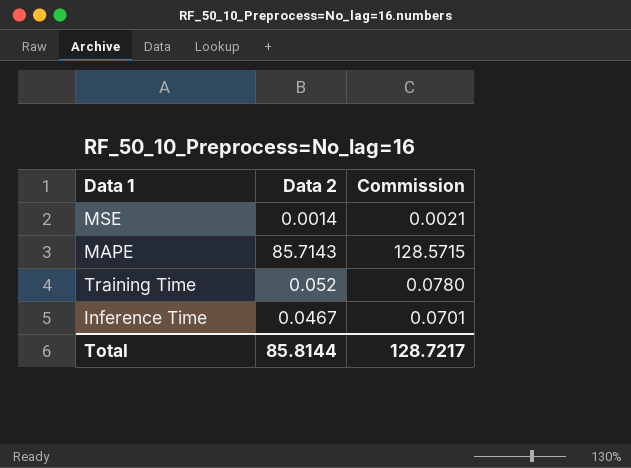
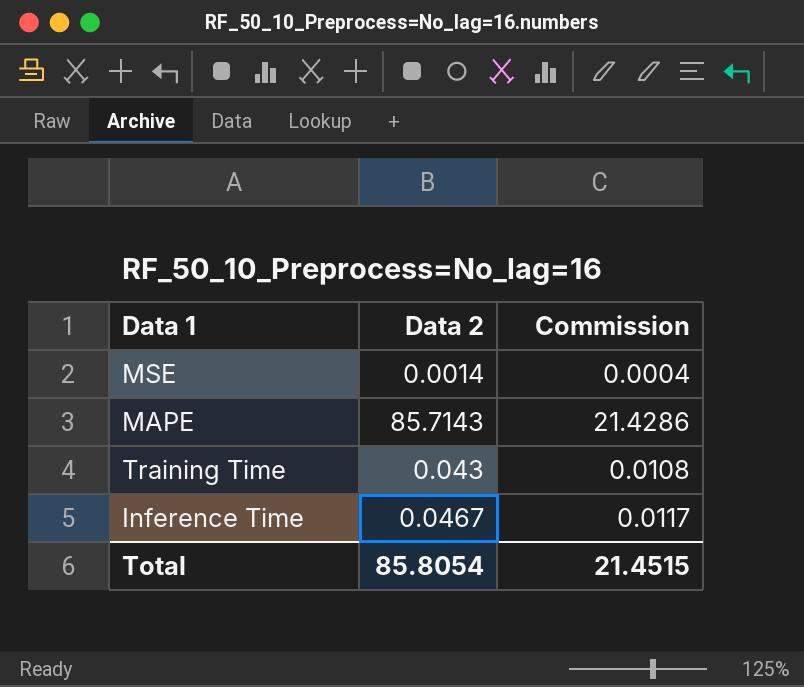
column Commission | formula: [Data 2] * 1.5 -> [Data 2] * 0.25
Training Time | Data 2: 0.052 -> 0.043
Total | Data 2: 85.8144 -> 85.8054
Total | Commission: 128.7217 -> 21.4515

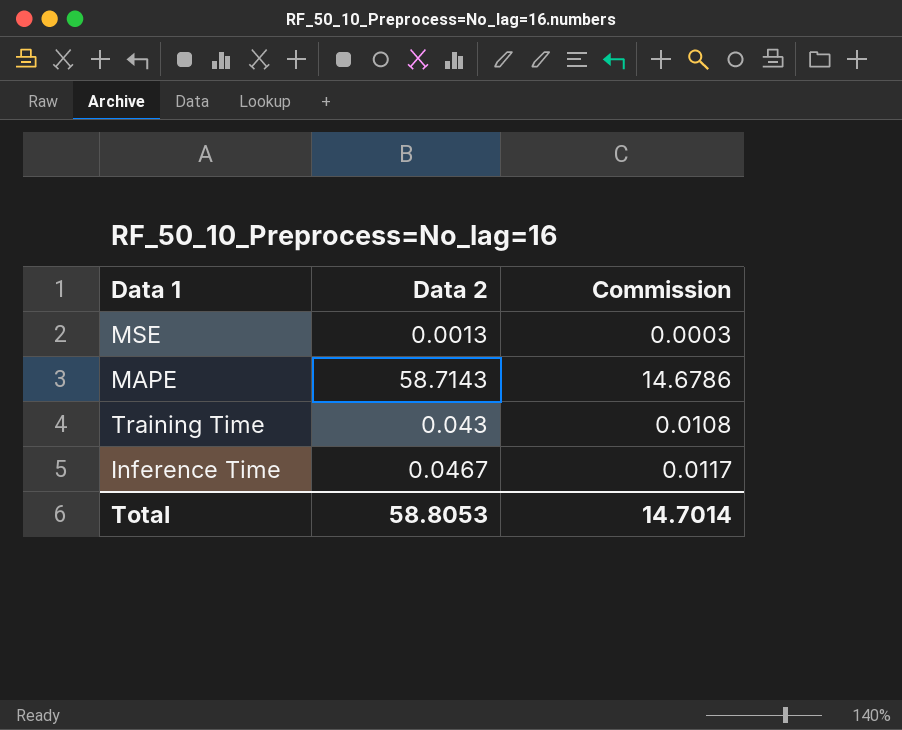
MSE | Data 2: 0.0014 -> 0.0013
MSE | Commission: 0.0004 -> 0.0003
MAPE | Data 2: 85.7143 -> 58.7143
MAPE | Commission: 21.4286 -> 14.6786
Total | Data 2: 85.8054 -> 58.8053
Total | Commission: 21.4515 -> 14.7014

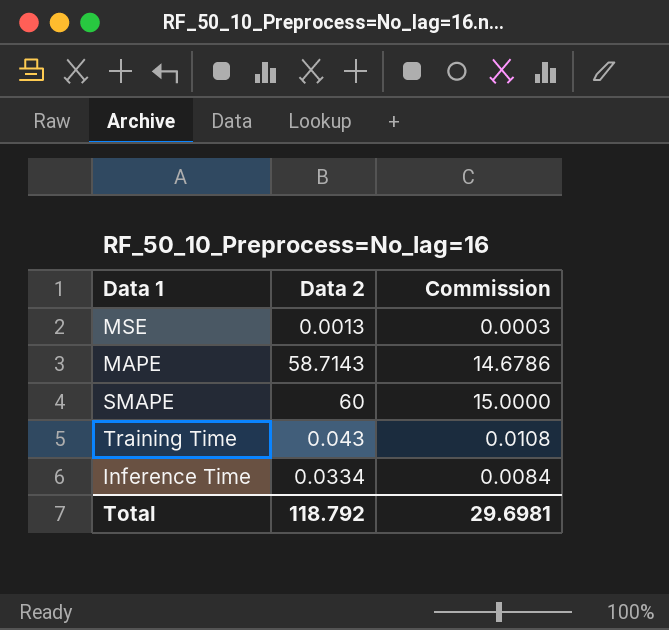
row SMAPE: none -> 60 | 15.0000
Inference Time | Data 2: 0.0467 -> 0.0334
Inference Time | Commission: 0.0117 -> 0.0084
Total | Data 2: 58.8053 -> 118.792
Total | Commission: 14.7014 -> 29.6981

